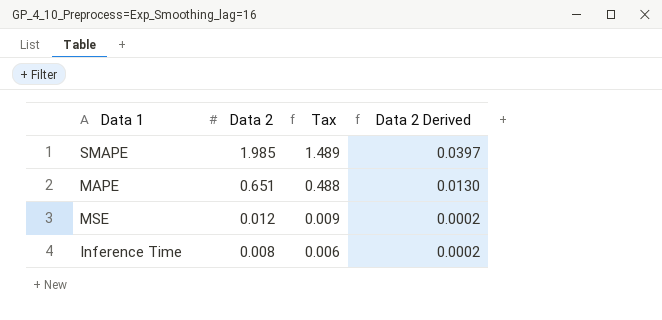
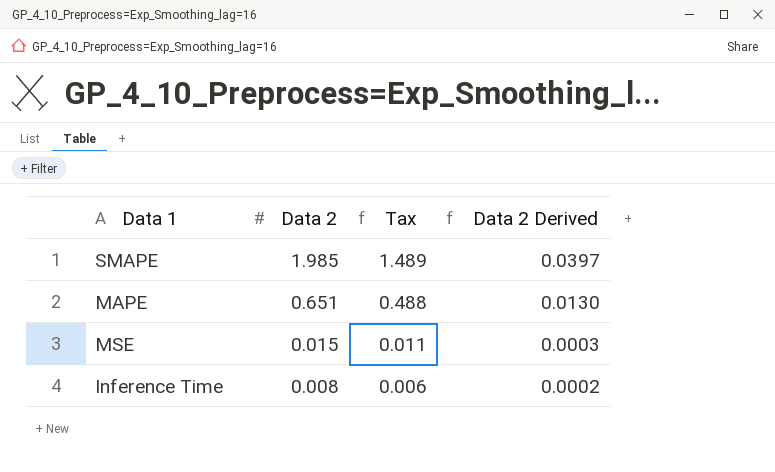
MSE | Data 2: 0.012 -> 0.015
MSE | Tax: 0.009 -> 0.011
MSE | Data 2 Derived: 0.0002 -> 0.0003

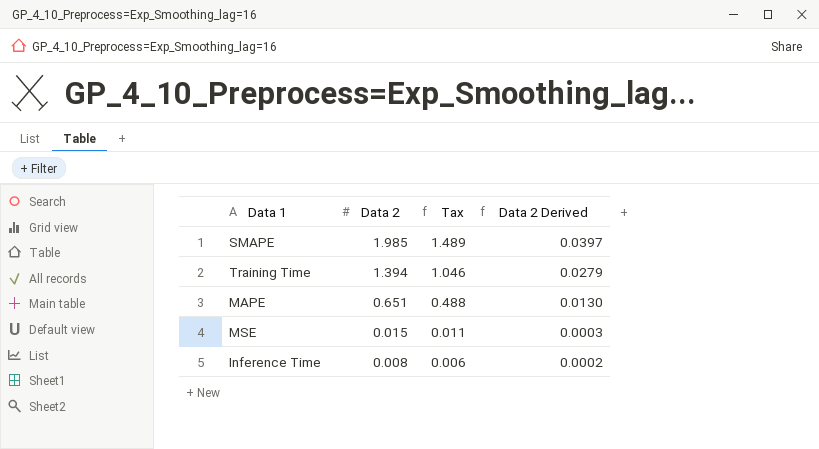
row Training Time: none -> 1.394 | 1.046 | 0.0279

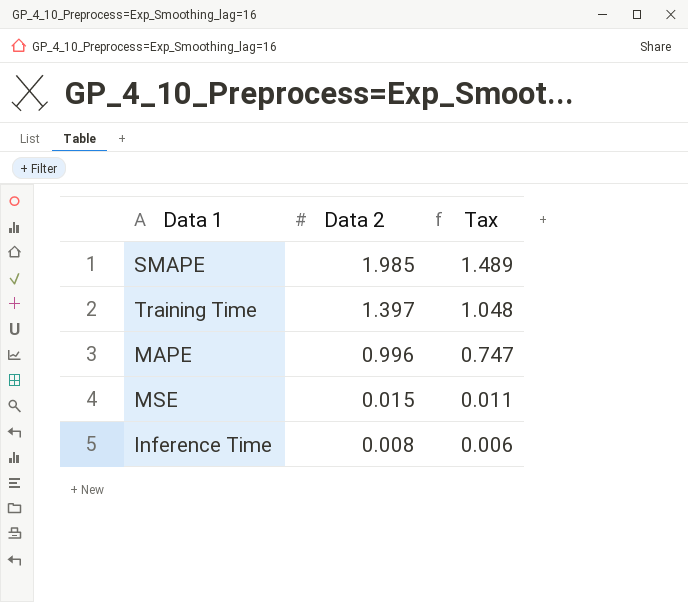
column Data 2 Derived | formula: [Data 2] * 0.02 -> none
Training Time | Data 2: 1.394 -> 1.397
Training Time | Tax: 1.046 -> 1.048
MAPE | Data 2: 0.651 -> 0.996
MAPE | Tax: 0.488 -> 0.747

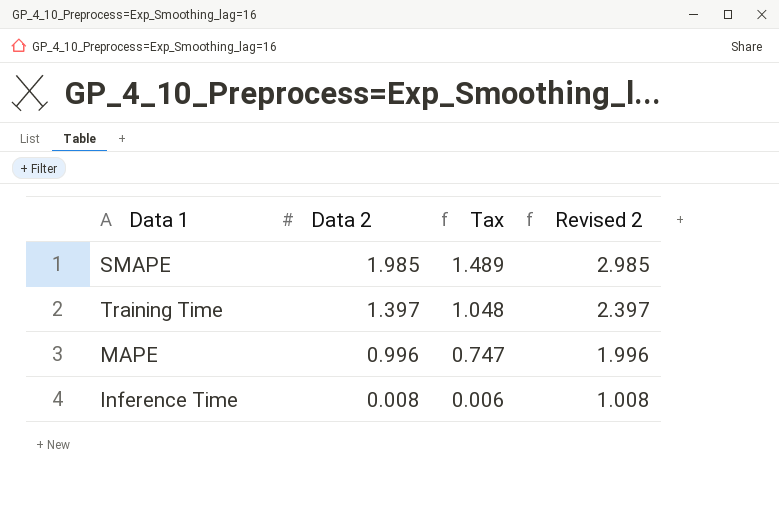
column Revised 2 | formula: none -> [Data 2] + 1
row MSE: 0.015 | 0.011 -> none

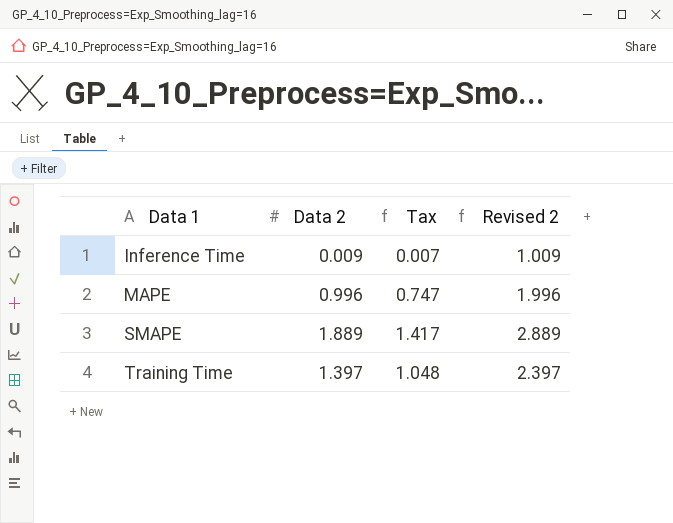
row order: Data 2 descending -> Data 1 ascending
Inference Time | Data 2: 0.008 -> 0.009
Inference Time | Tax: 0.006 -> 0.007
Inference Time | Revised 2: 1.008 -> 1.009
SMAPE | Data 2: 1.985 -> 1.889
SMAPE | Tax: 1.489 -> 1.417
SMAPE | Revised 2: 2.985 -> 2.889

